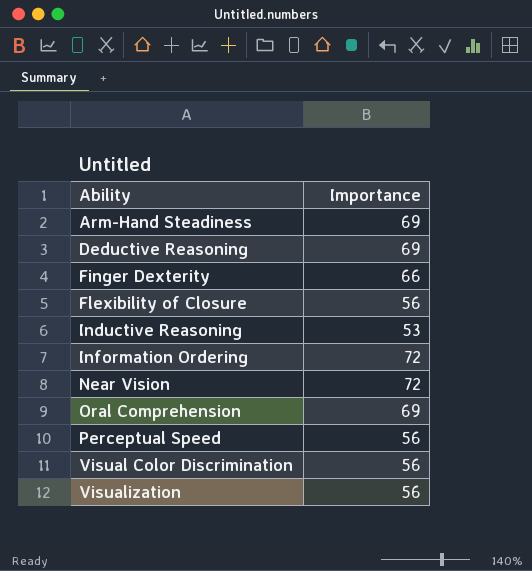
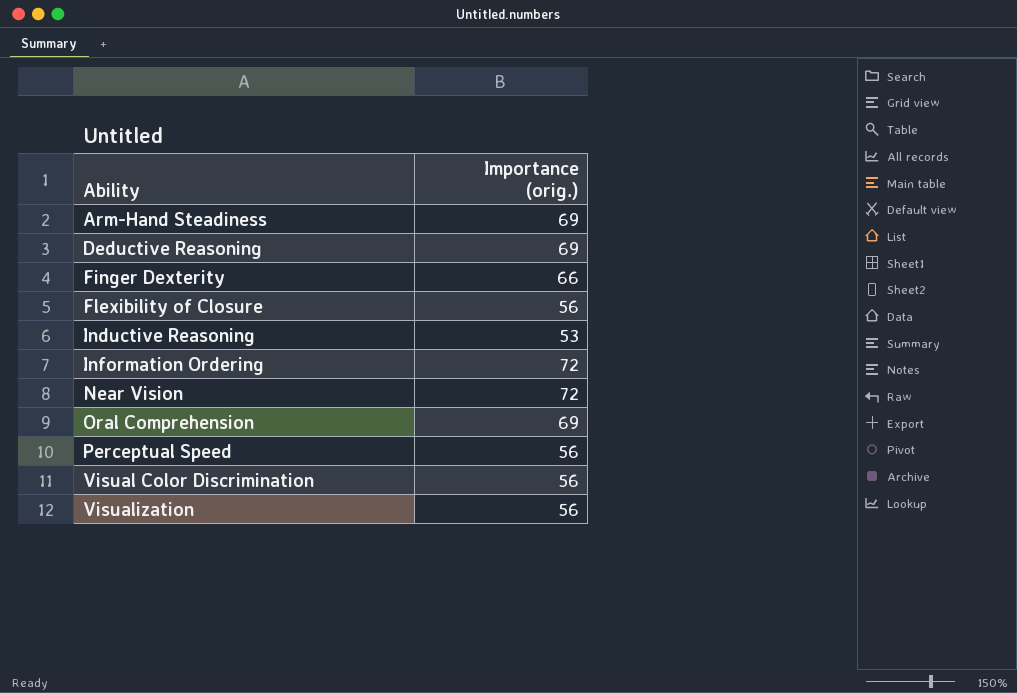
column name: Importance -> Importance (orig.)

